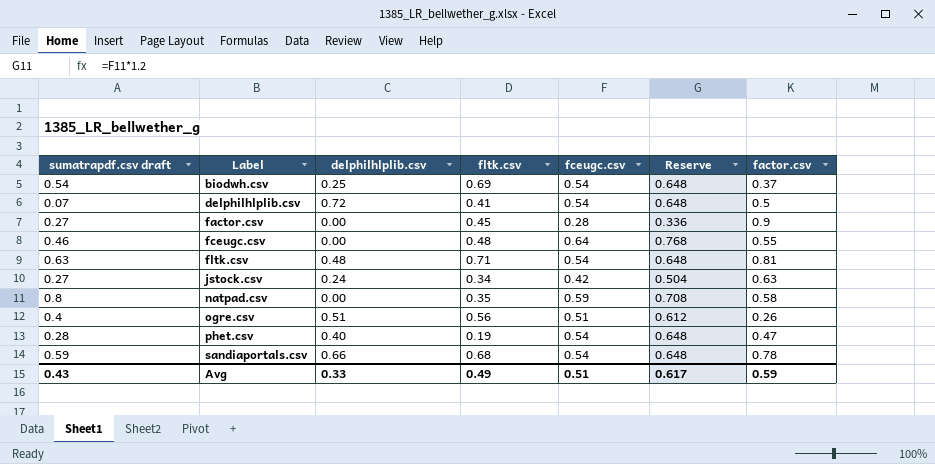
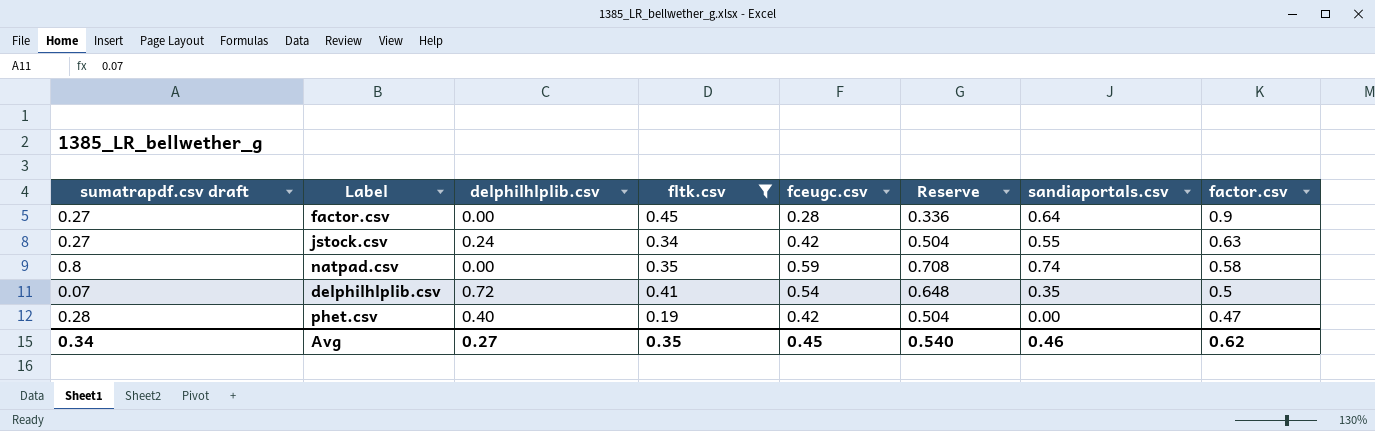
filter: none -> fltk.csv <= 0.45
row order: Label ascending -> factor.csv descending
column sandiaportals.csv | position: none -> 7
phet.csv | fceugc.csv: 0.54 -> 0.42
phet.csv | Reserve: 0.648 -> 0.504
Avg | sumatrapdf.csv draft: 0.43 -> 0.34
Avg | delphilhlplib.csv: 0.33 -> 0.27
Avg | fltk.csv: 0.49 -> 0.35
Avg | fceugc.csv: 0.51 -> 0.45
Avg | Reserve: 0.617 -> 0.540
Avg | factor.csv: 0.59 -> 0.62

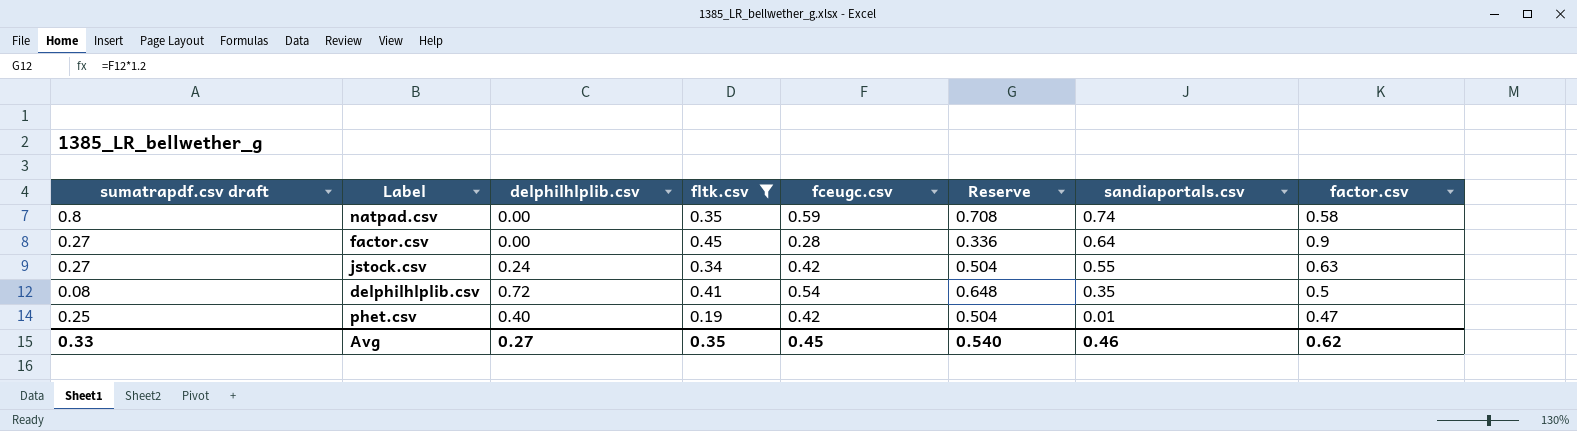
row order: factor.csv descending -> sandiaportals.csv descending
delphilhlplib.csv | sumatrapdf.csv draft: 0.07 -> 0.08
phet.csv | sumatrapdf.csv draft: 0.28 -> 0.25
phet.csv | sandiaportals.csv: 0.00 -> 0.01
Avg | sumatrapdf.csv draft: 0.34 -> 0.33

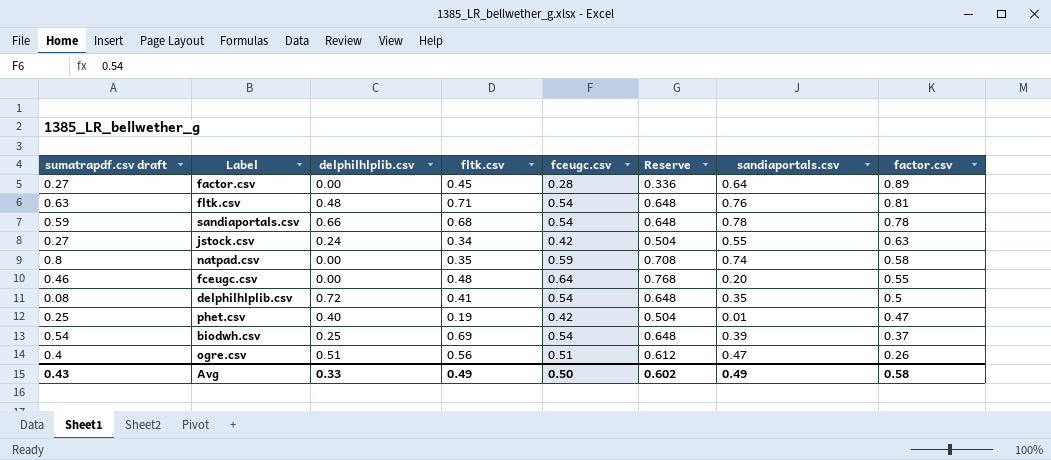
filter: fltk.csv <= 0.45 -> none
row order: sandiaportals.csv descending -> factor.csv descending
factor.csv | factor.csv: 0.9 -> 0.89
Avg | sumatrapdf.csv draft: 0.33 -> 0.43
Avg | delphilhlplib.csv: 0.27 -> 0.33
Avg | fltk.csv: 0.35 -> 0.49
Avg | fceugc.csv: 0.45 -> 0.50
Avg | Reserve: 0.540 -> 0.602
Avg | sandiaportals.csv: 0.46 -> 0.49
Avg | factor.csv: 0.62 -> 0.58

